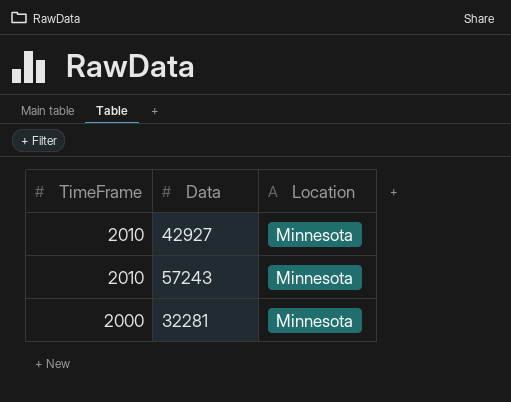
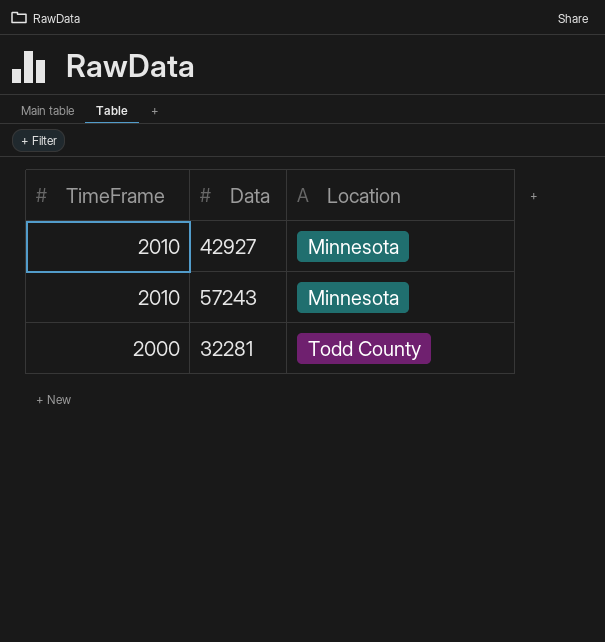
32281 | Location: Minnesota -> Todd County

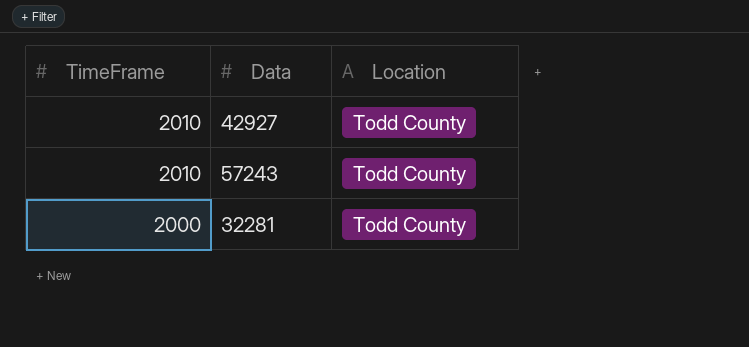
42927 | Location: Minnesota -> Todd County
57243 | Location: Minnesota -> Todd County

